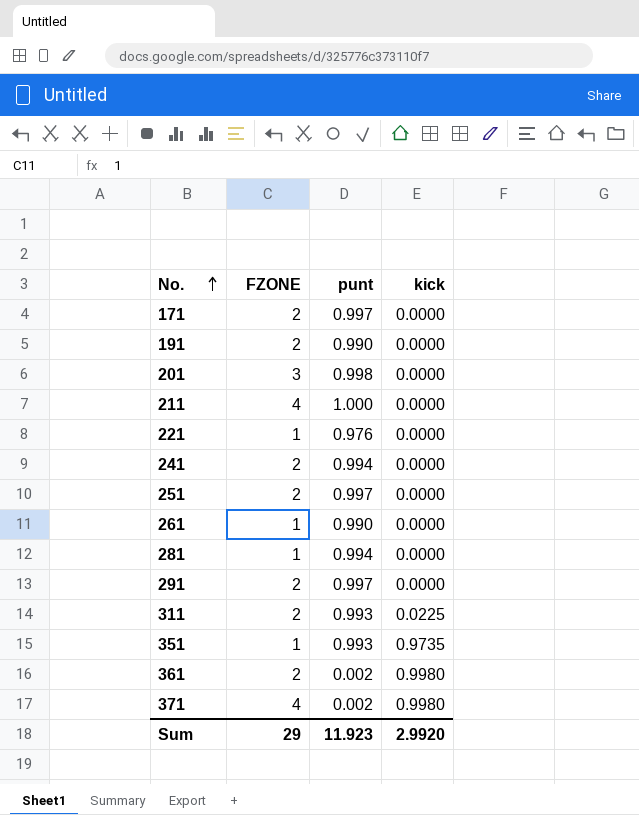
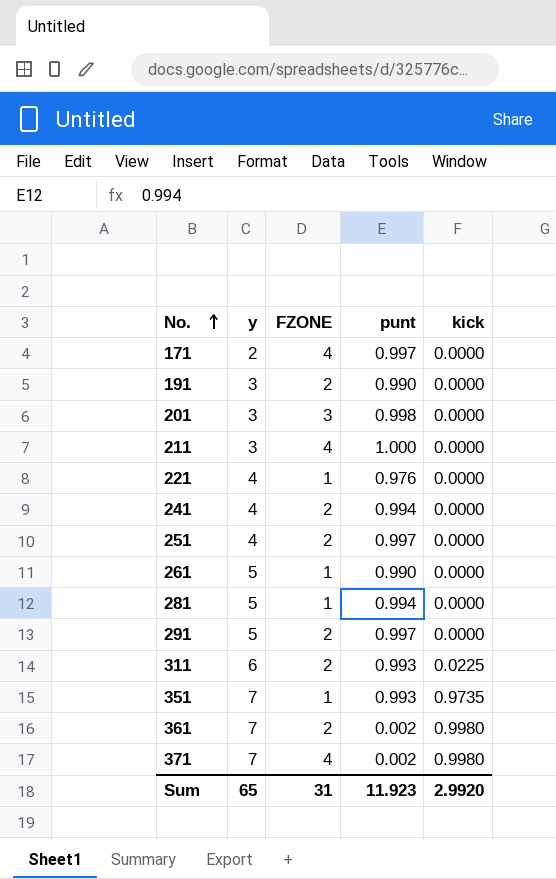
column y | position: none -> 2
171 | FZONE: 2 -> 4
Sum | FZONE: 29 -> 31

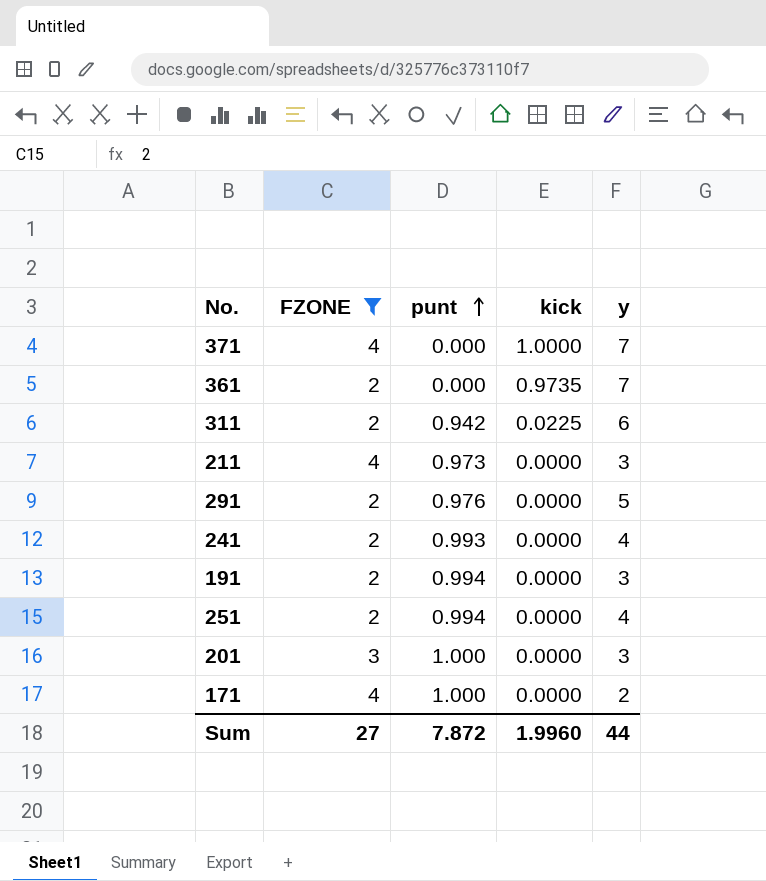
filter: none -> FZONE != 1
row order: No. ascending -> punt ascending
column y | position: 2 -> 5
371 | punt: 0.002 -> 0.000
371 | kick: 0.9980 -> 1.0000
361 | punt: 0.002 -> 0.000
361 | kick: 0.9980 -> 0.9735
311 | punt: 0.993 -> 0.942
211 | punt: 1.000 -> 0.973
291 | punt: 0.997 -> 0.976
241 | punt: 0.994 -> 0.993
191 | punt: 0.990 -> 0.994
251 | punt: 0.997 -> 0.994
201 | punt: 0.998 -> 1.000
171 | punt: 0.997 -> 1.000
Sum | FZONE: 31 -> 27
Sum | punt: 11.923 -> 7.872
Sum | kick: 2.9920 -> 1.9960
Sum | y: 65 -> 44

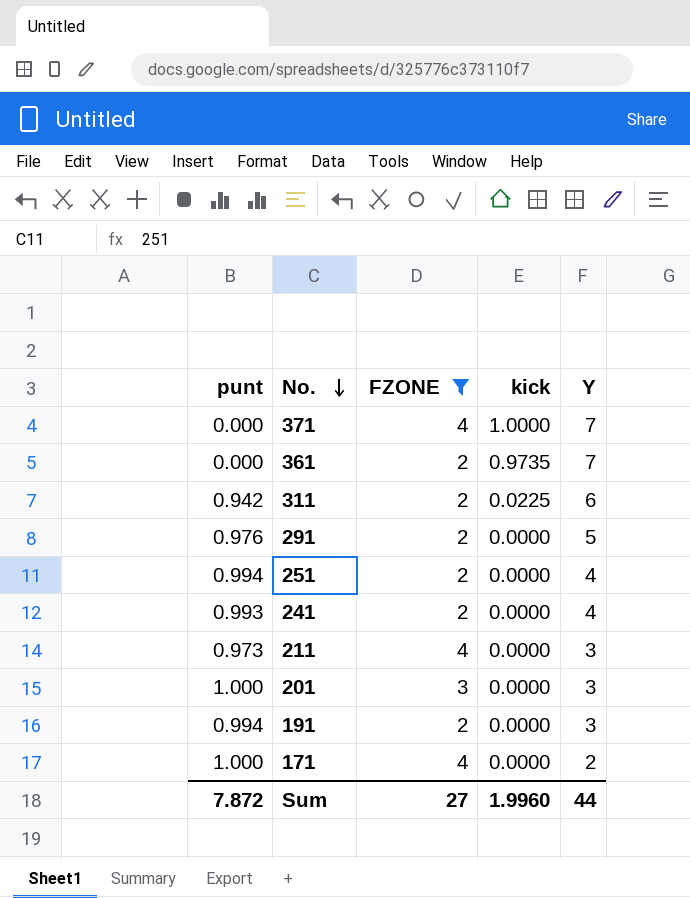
row order: punt ascending -> No. descending
column punt | position: 3 -> 1
column name: y -> Y

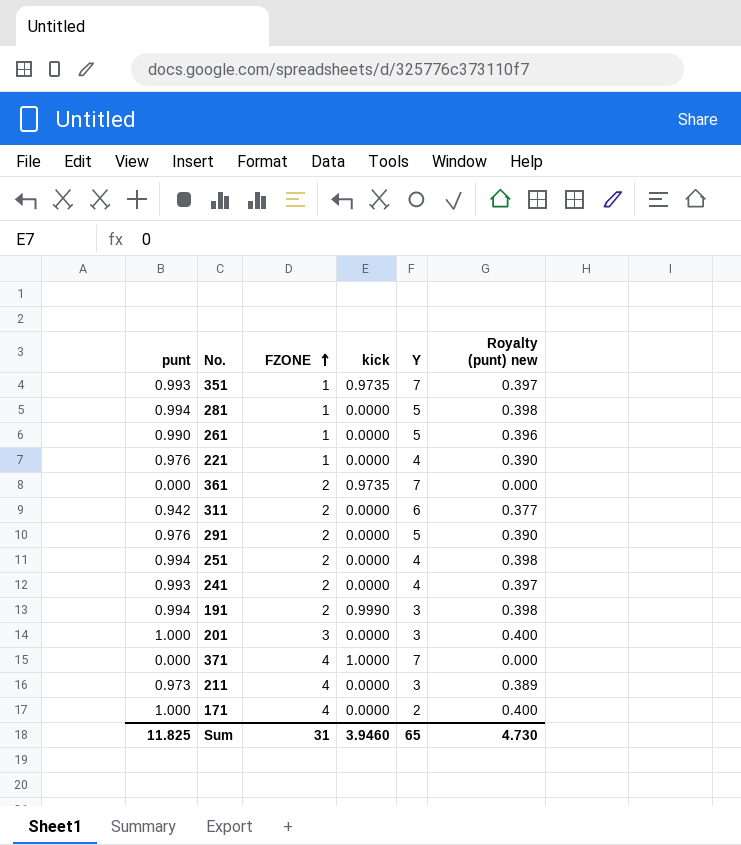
filter: FZONE != 1 -> none
row order: No. descending -> FZONE ascending
column Royalty (punt) new | formula: none -> [punt] * 0.4
311 | kick: 0.0225 -> 0.0000
191 | kick: 0.0000 -> 0.9990
Sum | punt: 7.872 -> 11.825
Sum | FZONE: 27 -> 31
Sum | kick: 1.9960 -> 3.9460
Sum | Y: 44 -> 65

